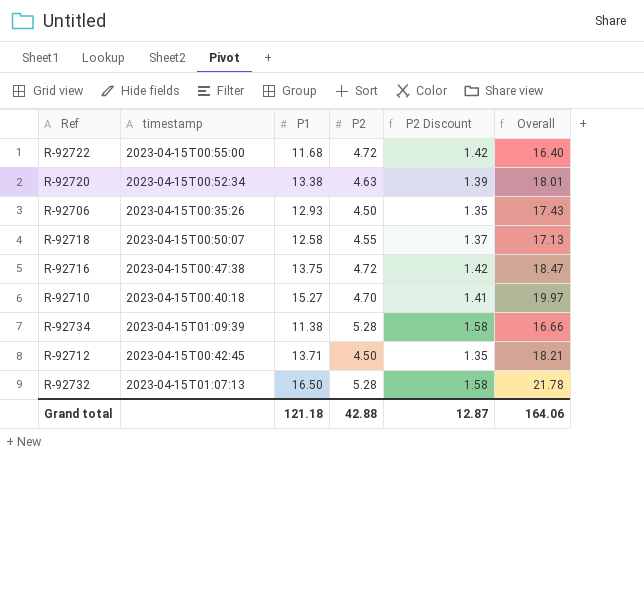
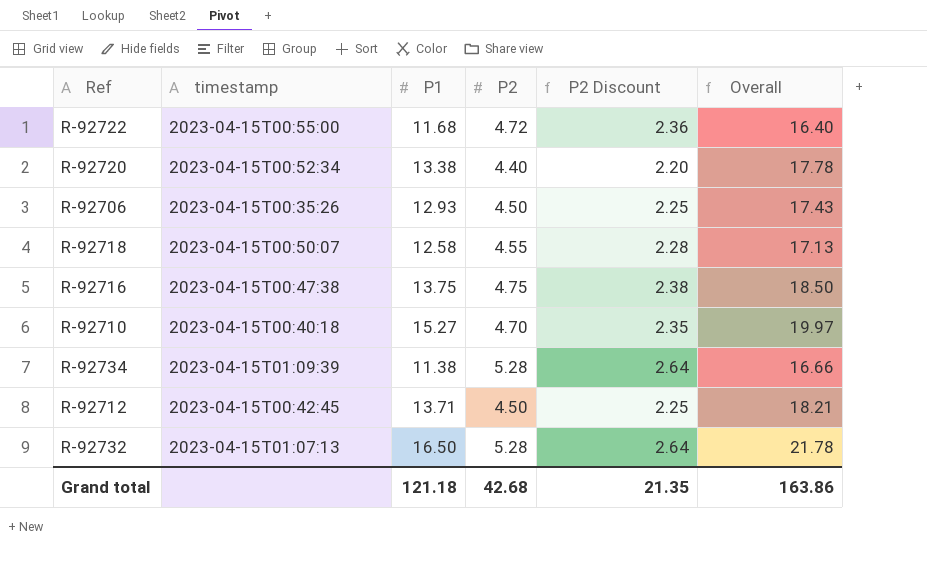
column P2 Discount | formula: [P2] * 0.3 -> [P2] * 0.5
R-92720 | P2: 4.63 -> 4.40
R-92720 | Overall: 18.01 -> 17.78
R-92716 | P2: 4.72 -> 4.75
R-92716 | Overall: 18.47 -> 18.50
Grand total | P2: 42.88 -> 42.68
Grand total | P2 Discount: 12.87 -> 21.35
Grand total | Overall: 164.06 -> 163.86

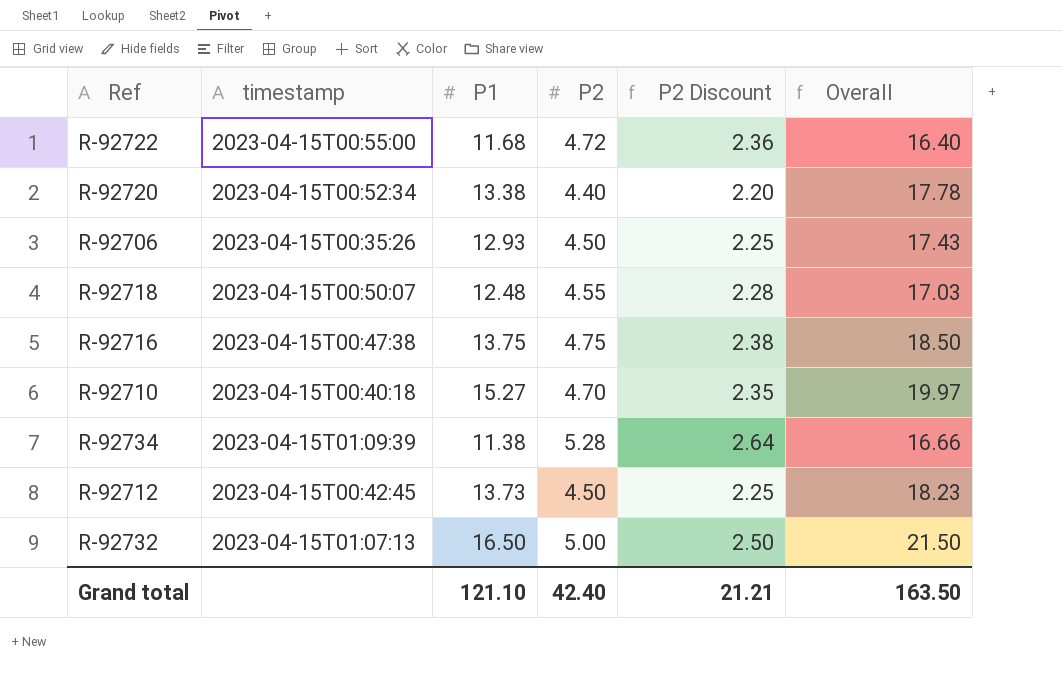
R-92718 | P1: 12.58 -> 12.48
R-92718 | Overall: 17.13 -> 17.03
R-92712 | P1: 13.71 -> 13.73
R-92712 | Overall: 18.21 -> 18.23
R-92732 | P2: 5.28 -> 5.00
R-92732 | P2 Discount: 2.64 -> 2.50
R-92732 | Overall: 21.78 -> 21.50
Grand total | P1: 121.18 -> 121.10
Grand total | P2: 42.68 -> 42.40
Grand total | P2 Discount: 21.35 -> 21.21
Grand total | Overall: 163.86 -> 163.50

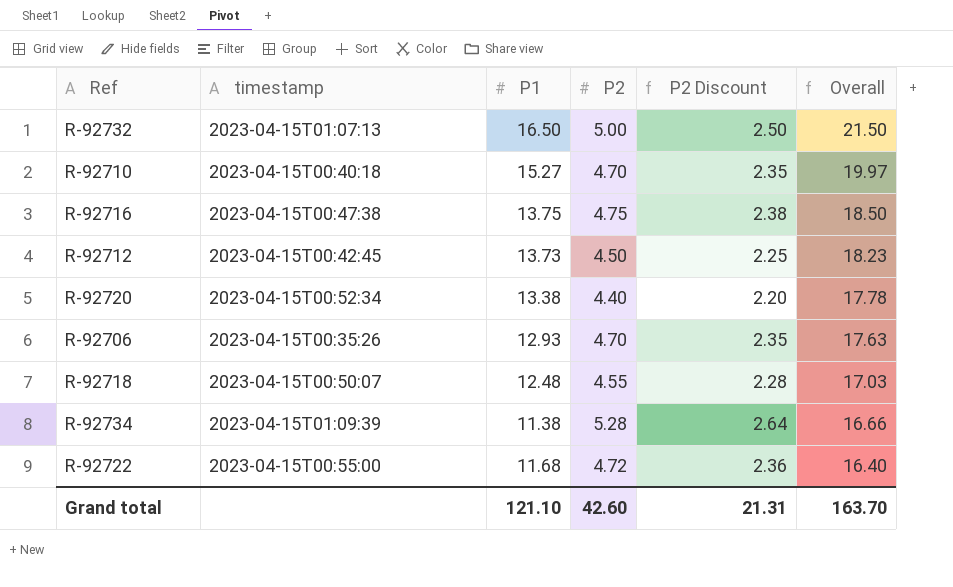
row order: none -> Overall descending
R-92706 | P2: 4.50 -> 4.70
R-92706 | P2 Discount: 2.25 -> 2.35
R-92706 | Overall: 17.43 -> 17.63
Grand total | P2: 42.40 -> 42.60
Grand total | P2 Discount: 21.21 -> 21.31
Grand total | Overall: 163.50 -> 163.70

